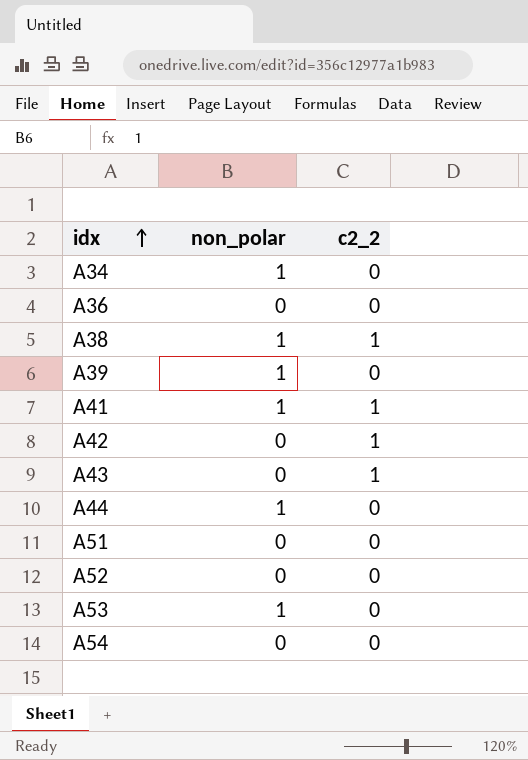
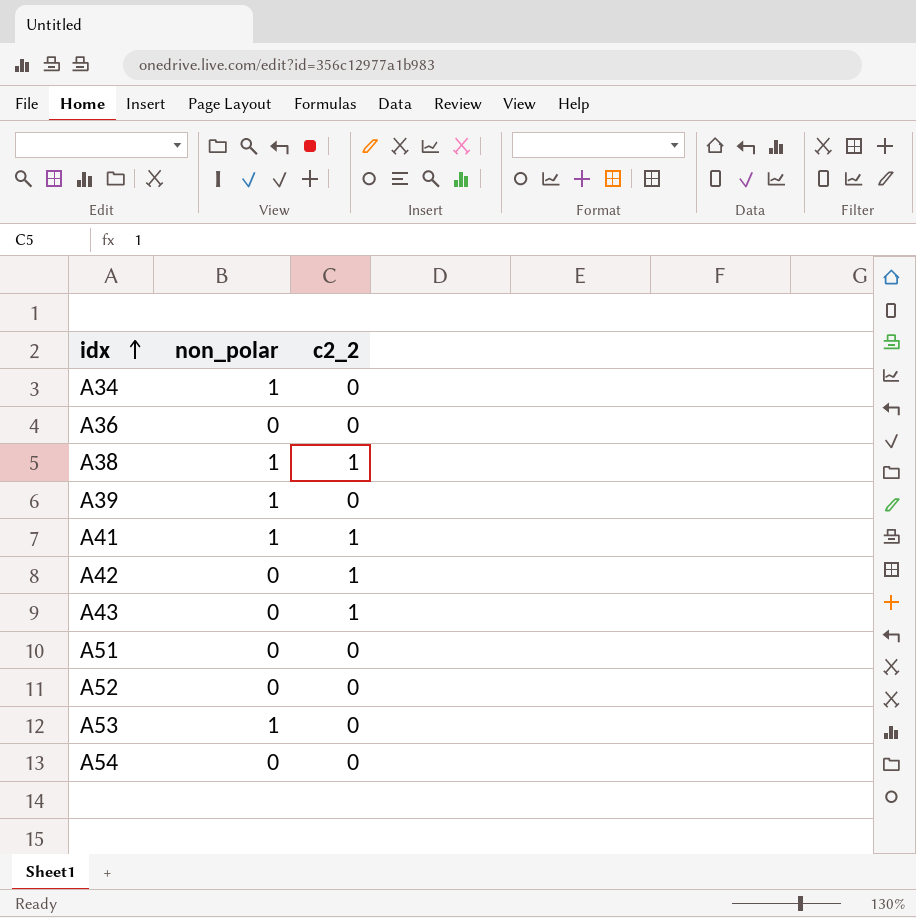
row A44: 1 | 0 -> none

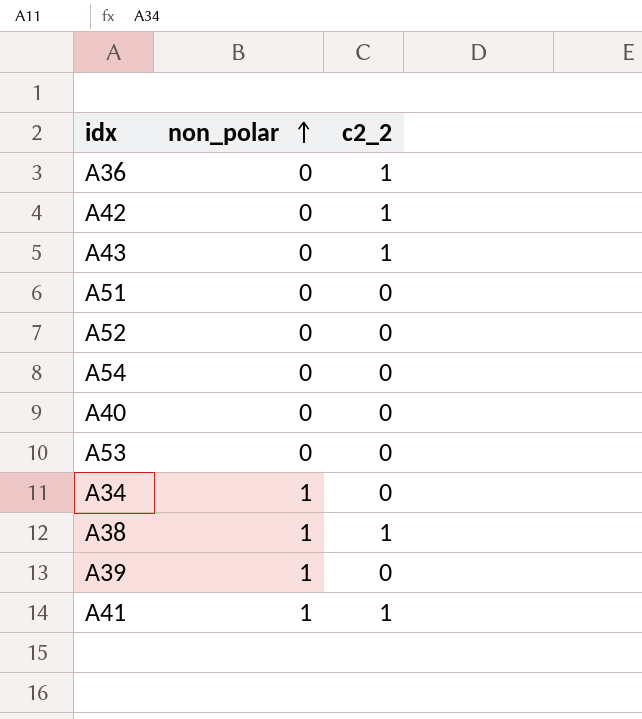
row order: idx ascending -> non_polar ascending
A36 | c2_2: 0 -> 1
row A40: none -> 0 | 0
A53 | non_polar: 1 -> 0

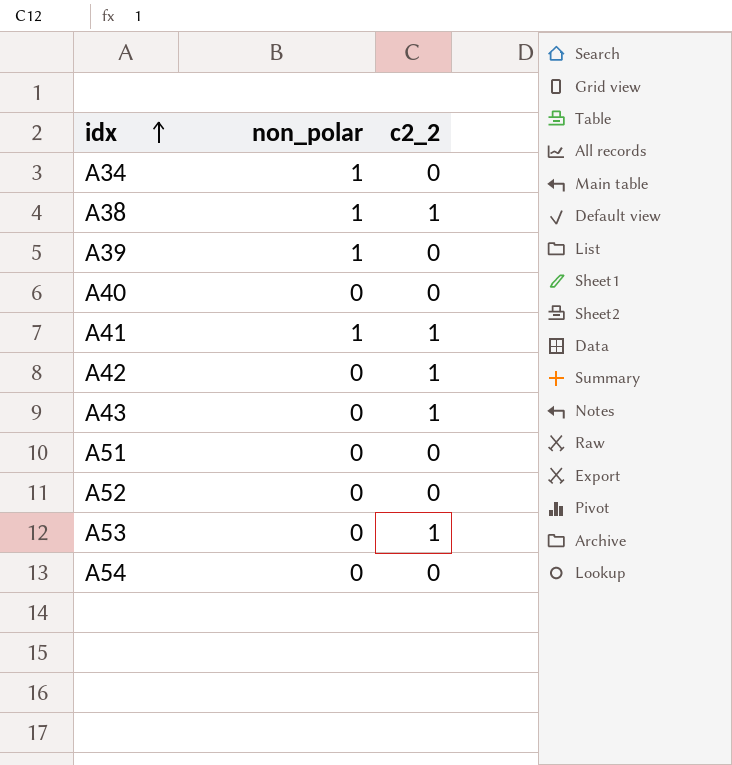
row order: non_polar ascending -> idx ascending
row A36: 0 | 1 -> none
A53 | c2_2: 0 -> 1

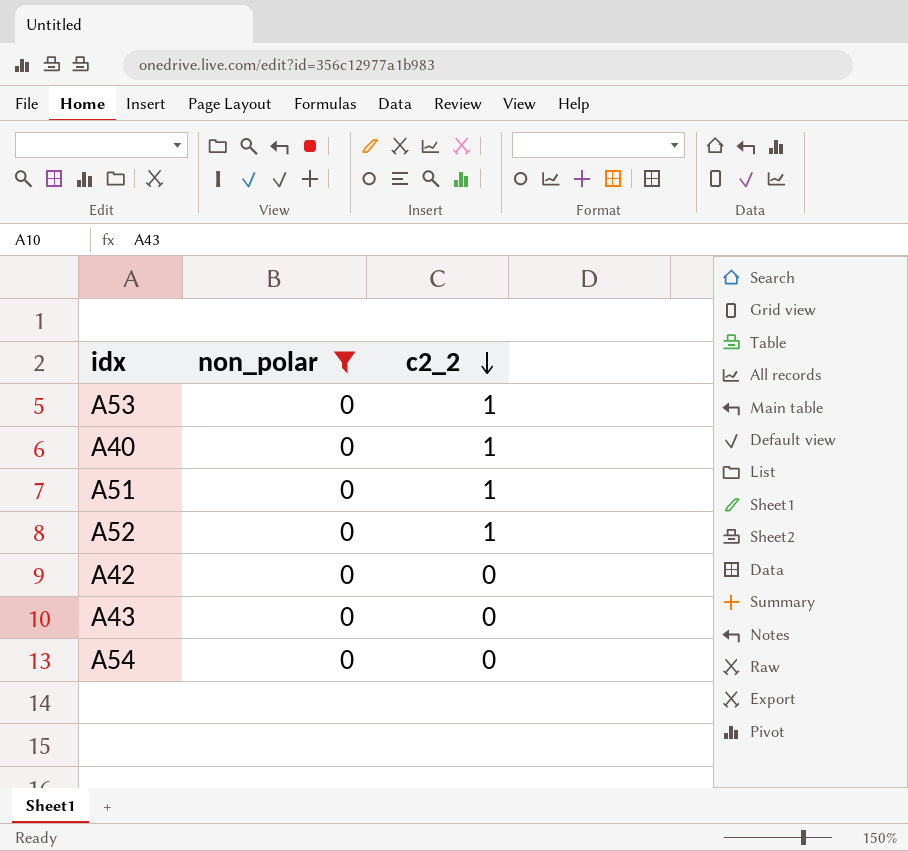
filter: none -> non_polar = 0
row order: idx ascending -> c2_2 descending
A40 | c2_2: 0 -> 1
A51 | c2_2: 0 -> 1
A52 | c2_2: 0 -> 1
A42 | c2_2: 1 -> 0
A43 | c2_2: 1 -> 0

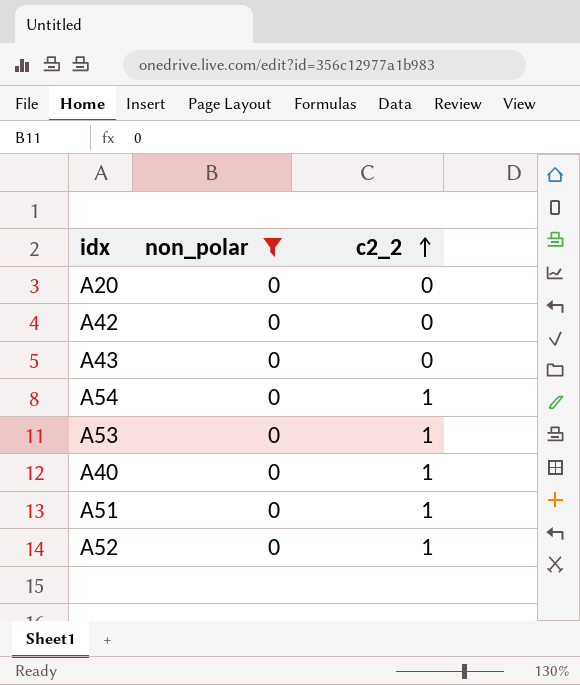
row order: c2_2 descending -> c2_2 ascending
row A20: none -> 0 | 0
A54 | c2_2: 0 -> 1

